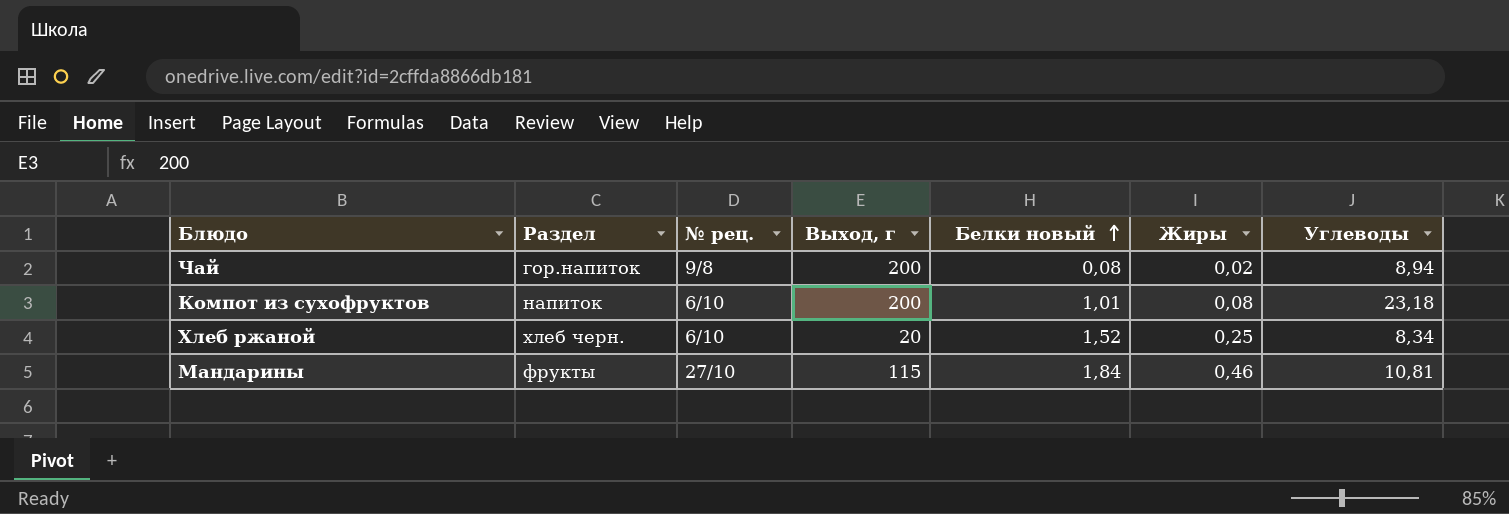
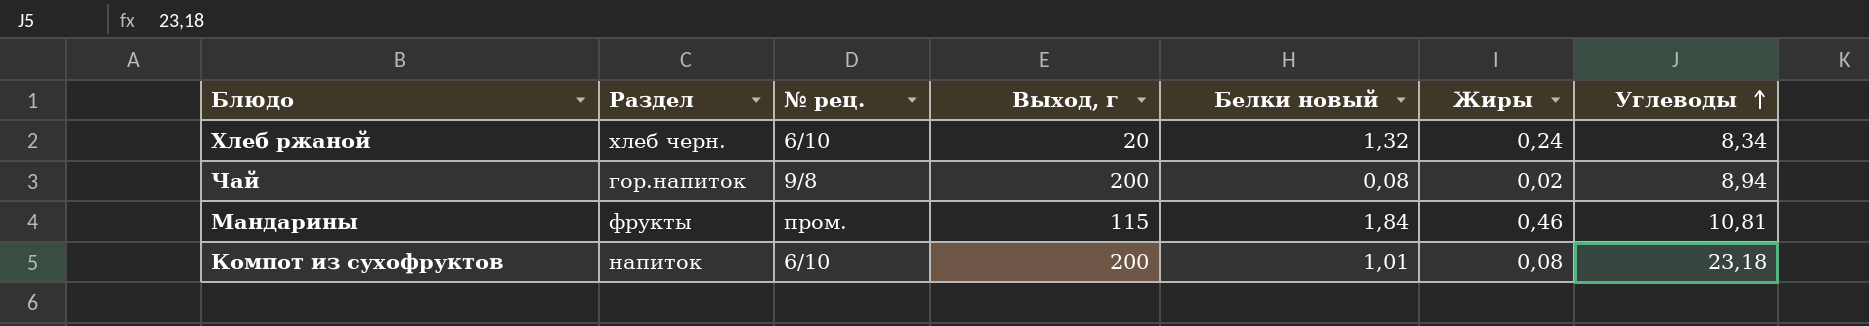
row order: Белки новый ascending -> Углеводы ascending
Хлеб ржаной | Белки новый: 1,52 -> 1,32
Хлеб ржаной | Жиры: 0,25 -> 0,24
Мандарины | № рец.: 27/10 -> пром.

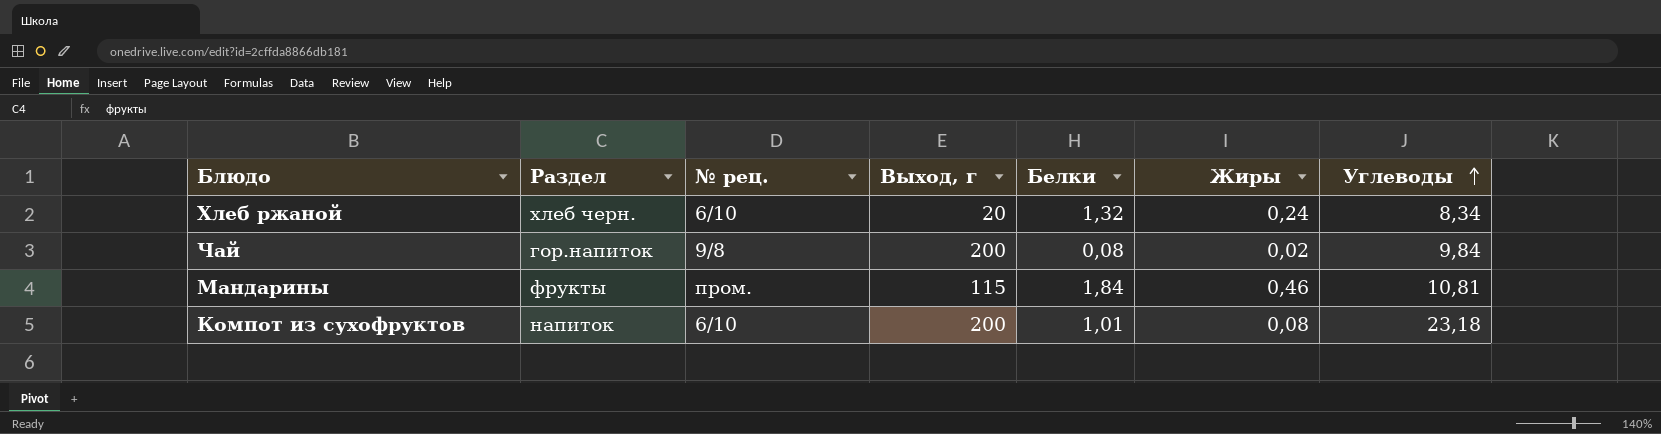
column name: Белки новый -> Белки
Чай | Углеводы: 8,94 -> 9,84

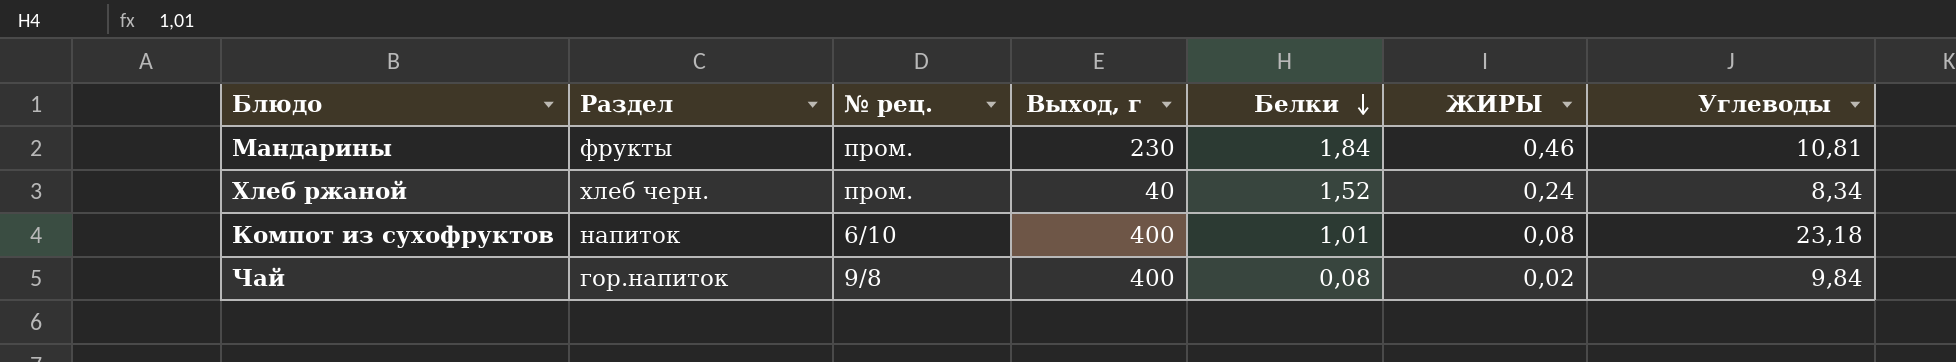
row order: Углеводы ascending -> Белки descending
column name: Жиры -> ЖИРЫ
Мандарины | Выход, г: 115 -> 230
Хлеб ржаной | № рец.: 6/10 -> пром.
Хлеб ржаной | Выход, г: 20 -> 40
Хлеб ржаной | Белки: 1,32 -> 1,52
Компот из сухофруктов | Выход, г: 200 -> 400
Чай | Выход, г: 200 -> 400

